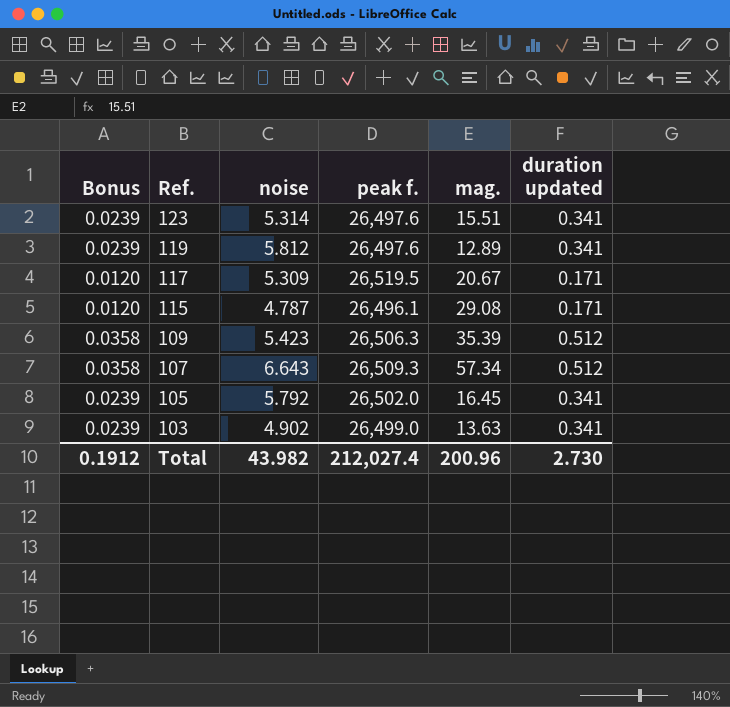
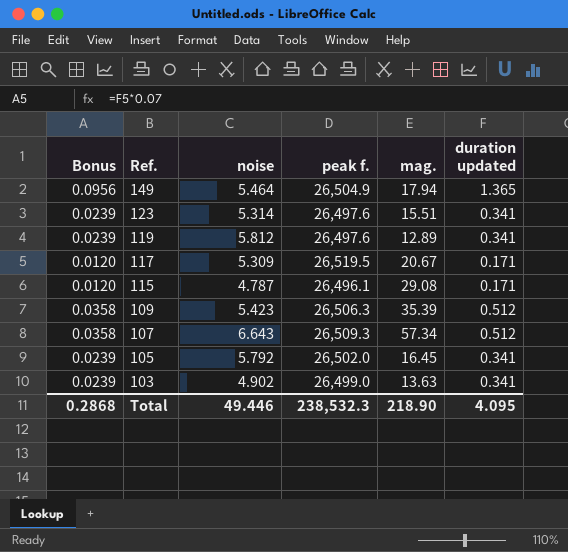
row 149: none -> 0.0956 | 5.464 | 26,504.9 | 17.94 | 1.365
Total | Bonus: 0.1912 -> 0.2868
Total | noise: 43.982 -> 49.446
Total | peak f.: 212,027.4 -> 238,532.3
Total | mag.: 200.96 -> 218.90
Total | duration updated: 2.730 -> 4.095

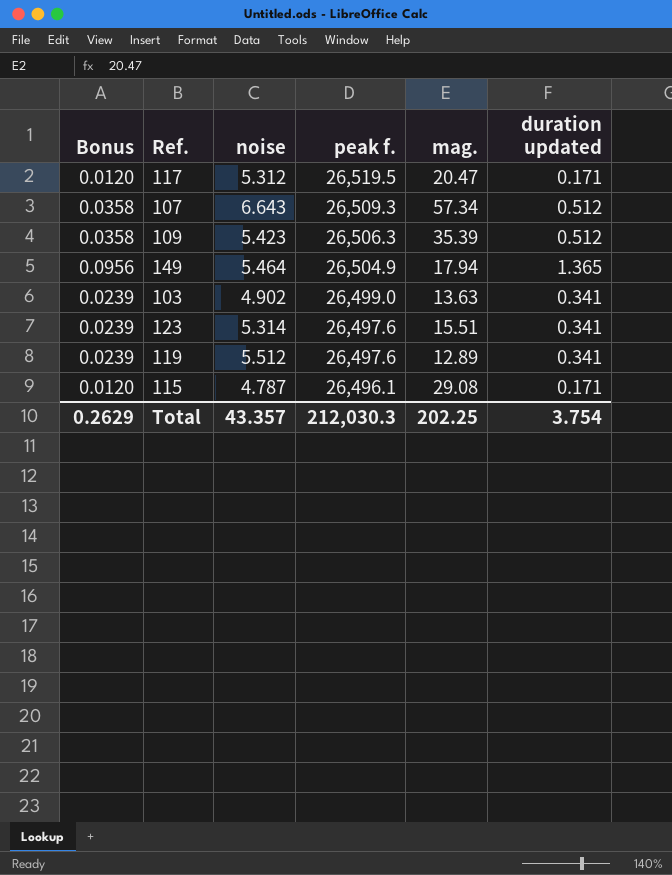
row order: Ref. descending -> peak f. descending
row 105: 0.0239 | 5.792 | 26,502.0 | 16.45 | 0.341 -> none
117 | noise: 5.309 -> 5.312
117 | mag.: 20.67 -> 20.47
119 | noise: 5.812 -> 5.512
Total | Bonus: 0.2868 -> 0.2629
Total | noise: 49.446 -> 43.357
Total | peak f.: 238,532.3 -> 212,030.3
Total | mag.: 218.90 -> 202.25
Total | duration updated: 4.095 -> 3.754

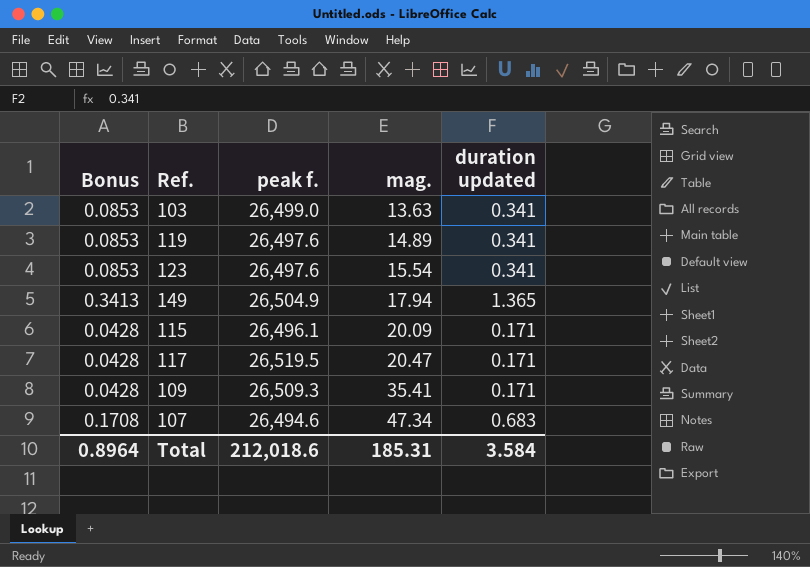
row order: peak f. descending -> mag. ascending
column noise | position: 3 -> none
column Bonus | formula: [duration updated] * 0.07 -> [duration updated] * 0.25
119 | mag.: 12.89 -> 14.89
123 | mag.: 15.51 -> 15.54
115 | mag.: 29.08 -> 20.09
109 | peak f.: 26,506.3 -> 26,509.3
109 | mag.: 35.39 -> 35.41
109 | duration updated: 0.512 -> 0.171
107 | peak f.: 26,509.3 -> 26,494.6
107 | mag.: 57.34 -> 47.34
107 | duration updated: 0.512 -> 0.683
Total | Bonus: 0.2629 -> 0.8964
Total | peak f.: 212,030.3 -> 212,018.6
Total | mag.: 202.25 -> 185.31
Total | duration updated: 3.754 -> 3.584

